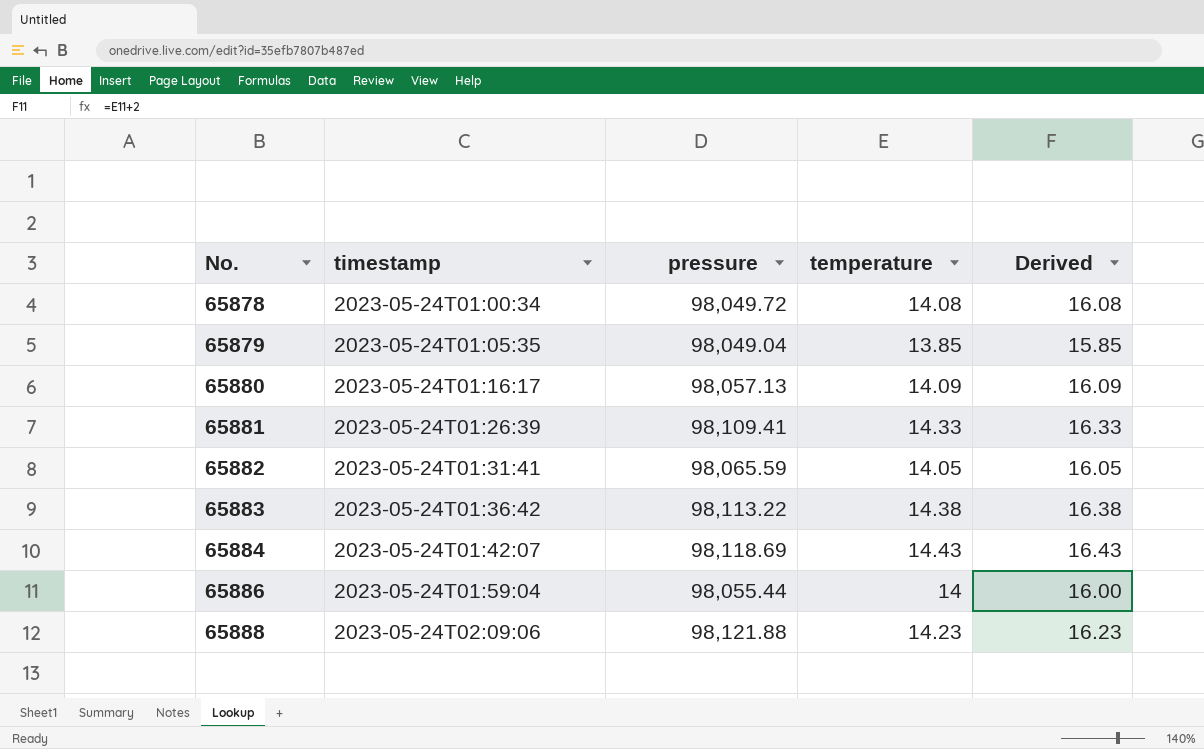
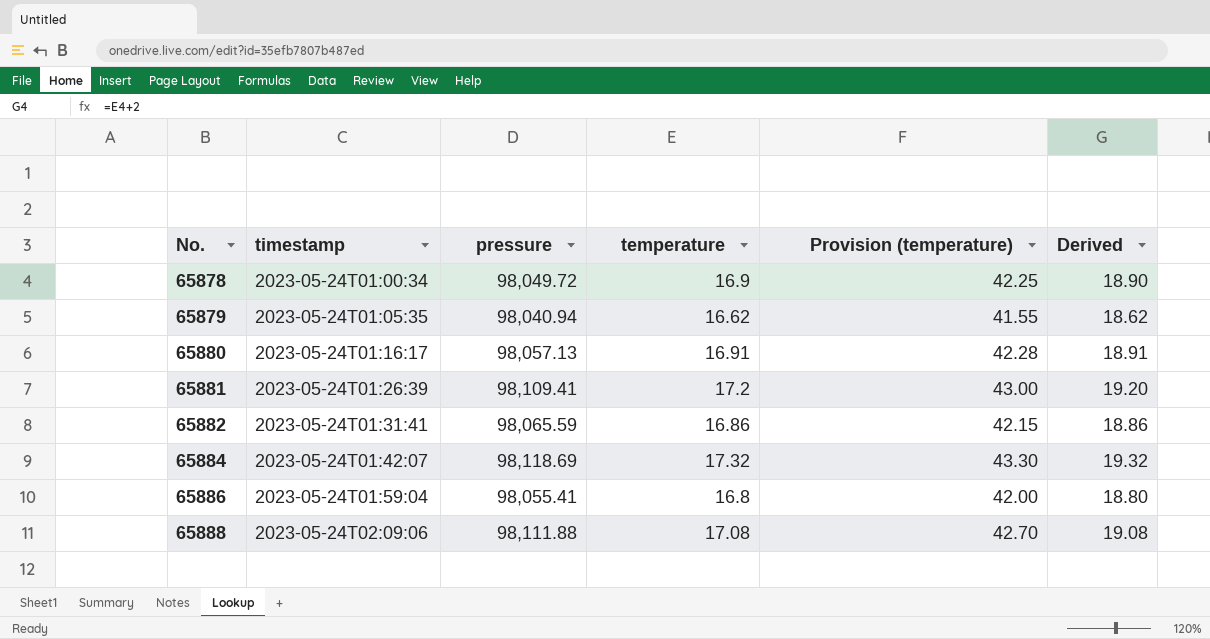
column Provision (temperature) | formula: none -> [temperature] * 2.5
row 65883: 2023-05-24T01:36:42 | 98,113.22 | 14.38 | 16.38 -> none
65878 | temperature: 14.08 -> 16.9
65878 | Derived: 16.08 -> 18.90
65879 | pressure: 98,049.04 -> 98,040.94
65879 | temperature: 13.85 -> 16.62
65879 | Derived: 15.85 -> 18.62
65880 | temperature: 14.09 -> 16.91
65880 | Derived: 16.09 -> 18.91
65881 | temperature: 14.33 -> 17.2
65881 | Derived: 16.33 -> 19.20
65882 | temperature: 14.05 -> 16.86
65882 | Derived: 16.05 -> 18.86
65884 | temperature: 14.43 -> 17.32
65884 | Derived: 16.43 -> 19.32
65886 | pressure: 98,055.44 -> 98,055.41
65886 | temperature: 14 -> 16.8
65886 | Derived: 16.00 -> 18.80
65888 | pressure: 98,121.88 -> 98,111.88
65888 | temperature: 14.23 -> 17.08
65888 | Derived: 16.23 -> 19.08

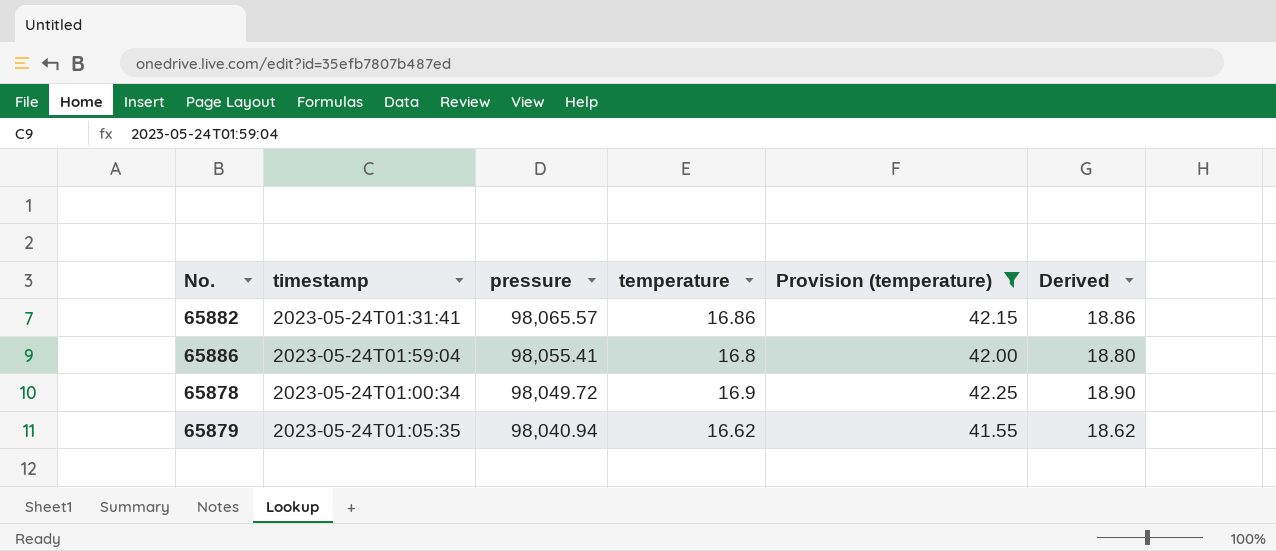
filter: none -> Provision (temperature) <= 42.25
row order: No. ascending -> pressure descending
65882 | pressure: 98,065.59 -> 98,065.57

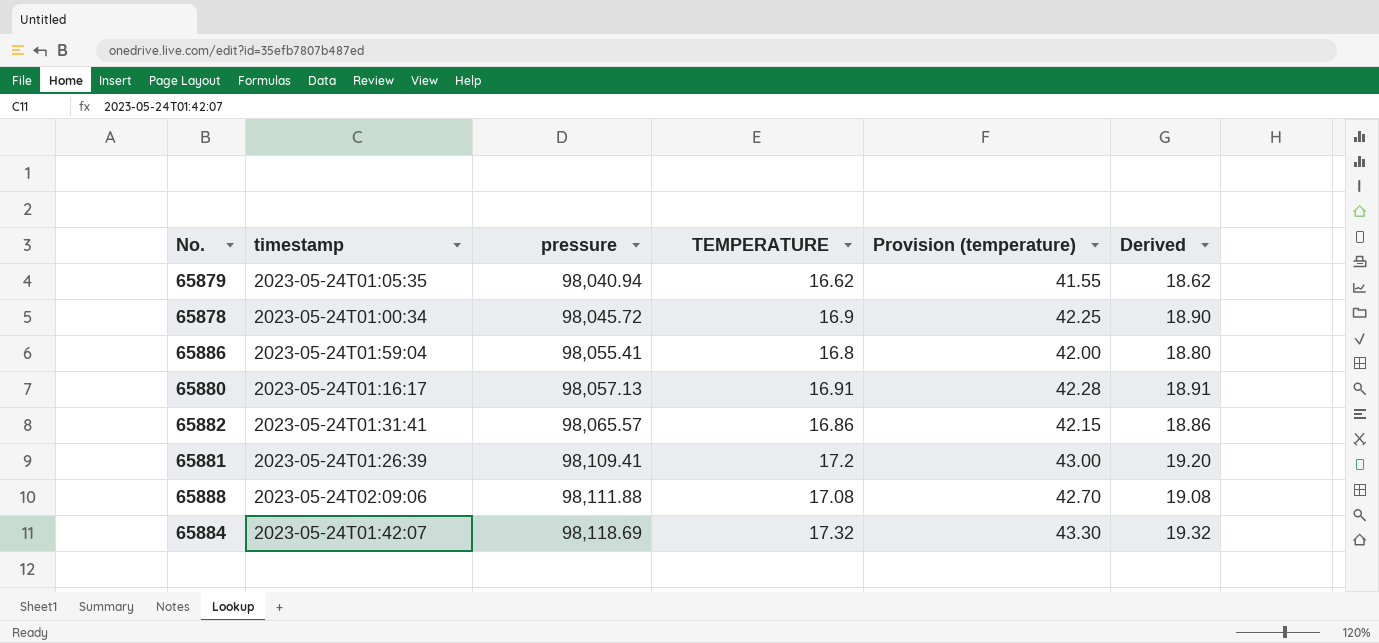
filter: Provision (temperature) <= 42.25 -> none
row order: pressure descending -> pressure ascending
column name: temperature -> TEMPERATURE
65878 | pressure: 98,049.72 -> 98,045.72

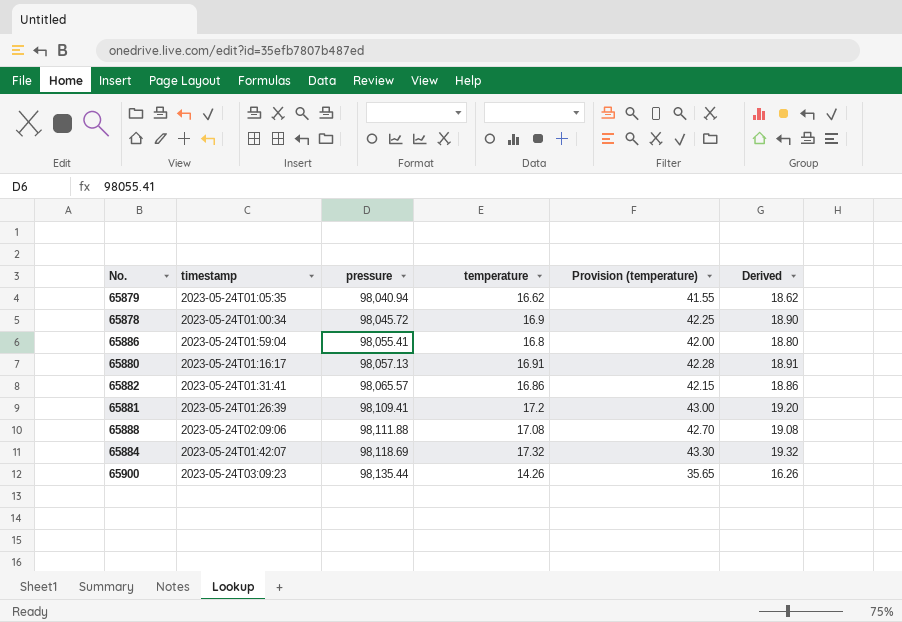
column name: TEMPERATURE -> temperature
row 65900: none -> 2023-05-24T03:09:23 | 98,135.44 | 14.26 | 35.65 | 16.26

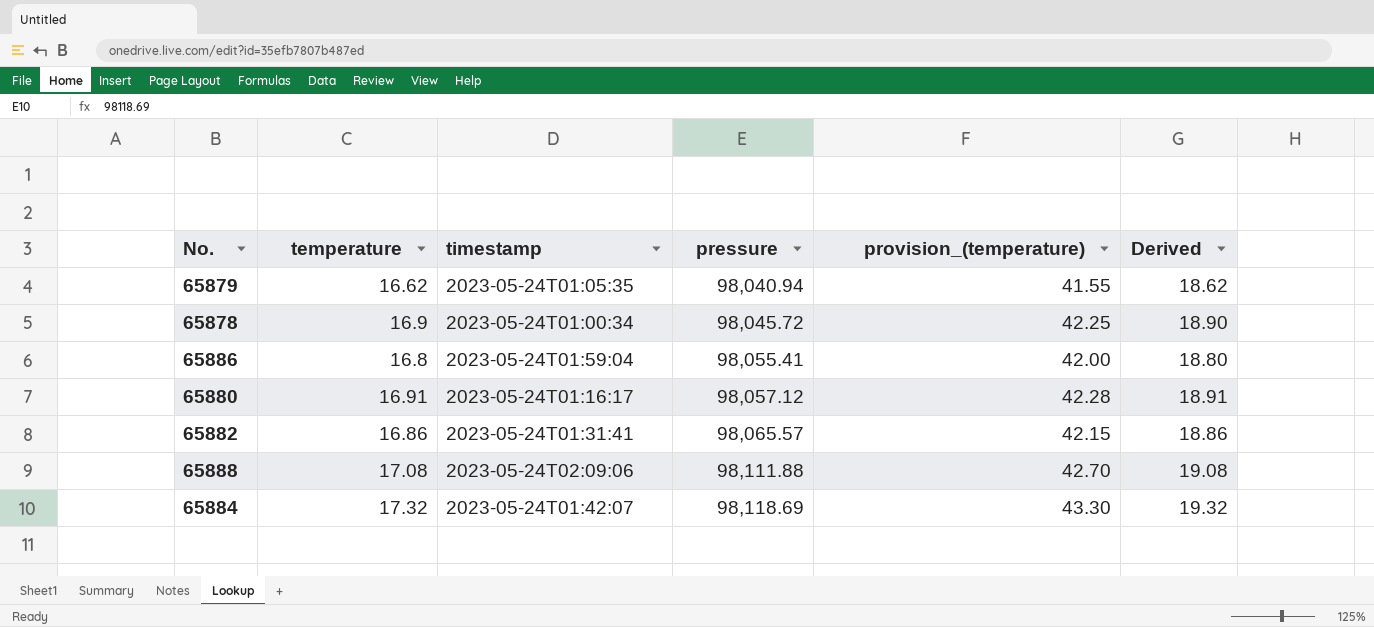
column temperature | position: 4 -> 2
column name: Provision (temperature) -> provision_(temperature)
row 65881: 2023-05-24T01:26:39 | 98,109.41 | 17.2 | 43.00 | 19.20 -> none
row 65900: 2023-05-24T03:09:23 | 98,135.44 | 14.26 | 35.65 | 16.26 -> none
65880 | pressure: 98,057.13 -> 98,057.12

